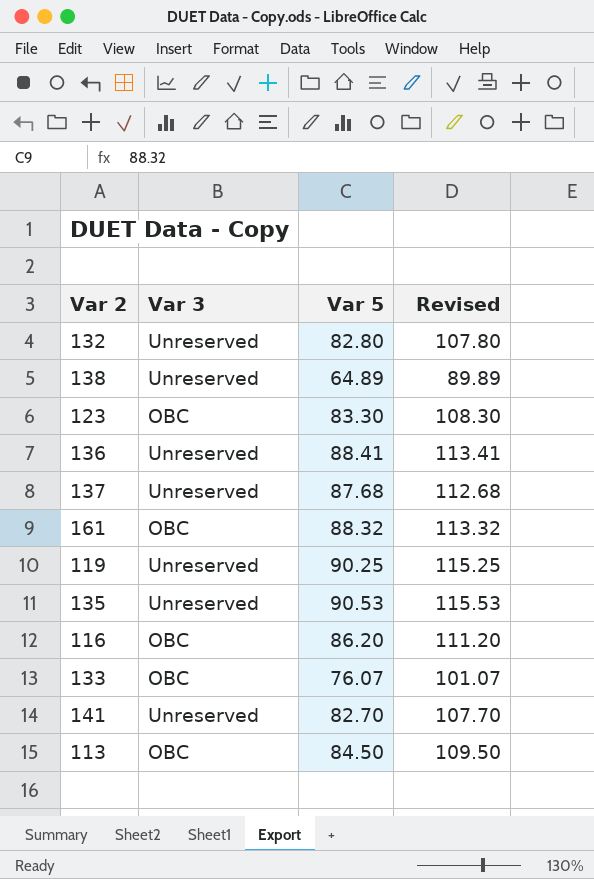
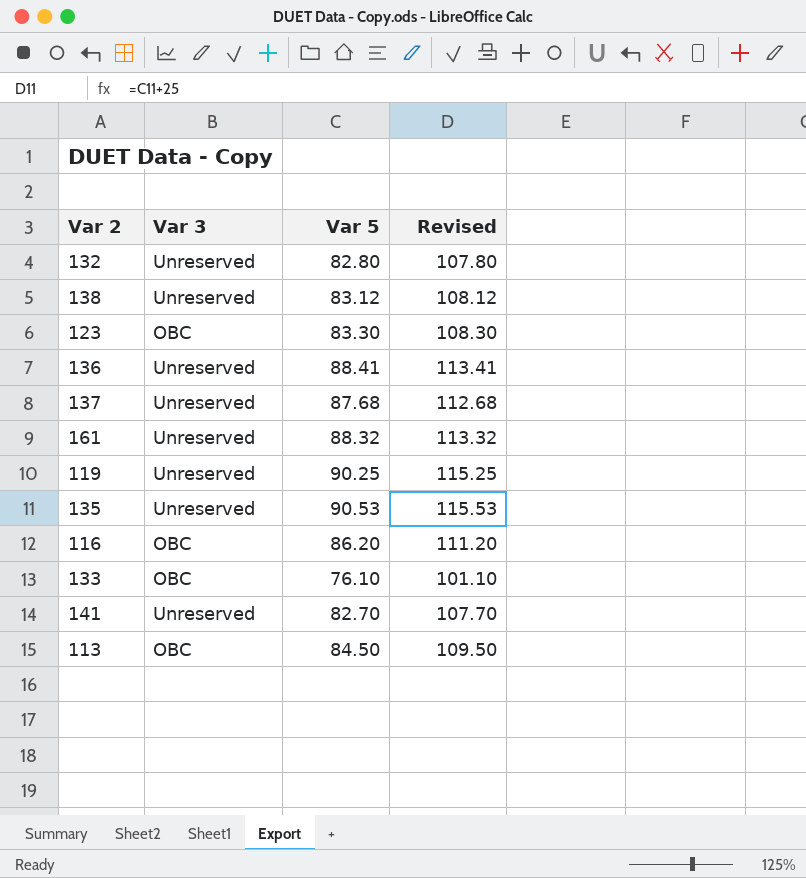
138 | Var 5: 64.89 -> 83.12
138 | Revised: 89.89 -> 108.12
161 | Var 3: OBC -> Unreserved
133 | Var 5: 76.07 -> 76.10
133 | Revised: 101.07 -> 101.10

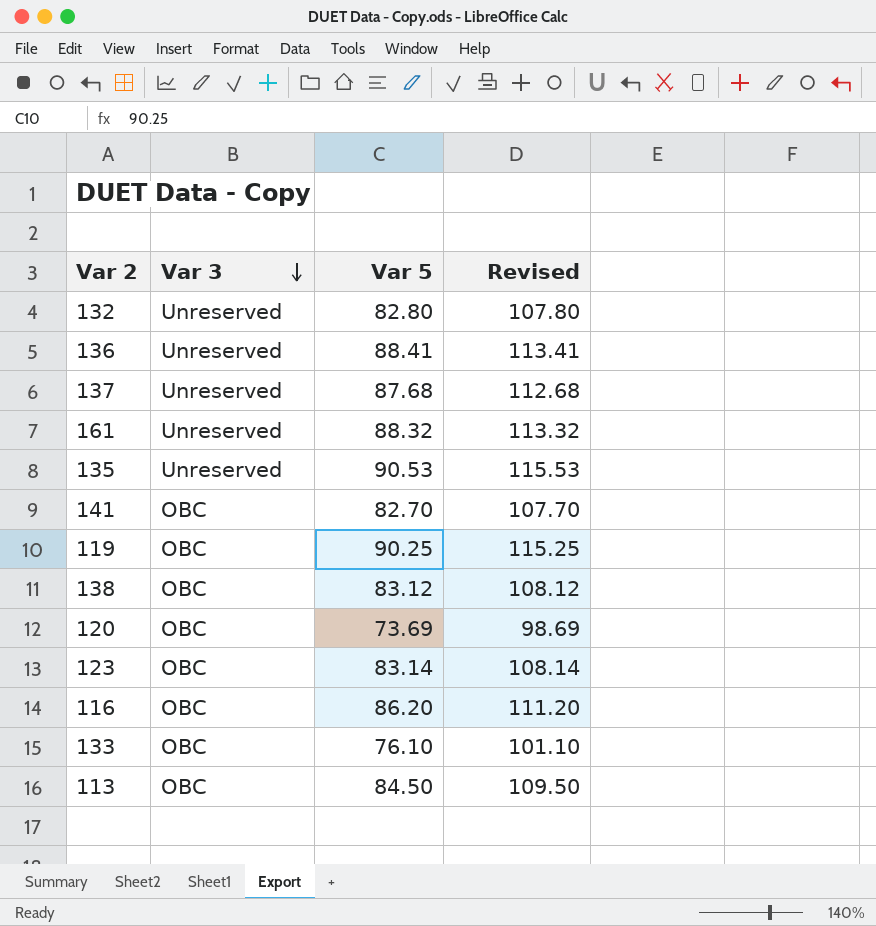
row order: none -> Var 3 descending
141 | Var 3: Unreserved -> OBC
119 | Var 3: Unreserved -> OBC
138 | Var 3: Unreserved -> OBC
row 120: none -> OBC | 73.69 | 98.69
123 | Var 5: 83.30 -> 83.14
123 | Revised: 108.30 -> 108.14

